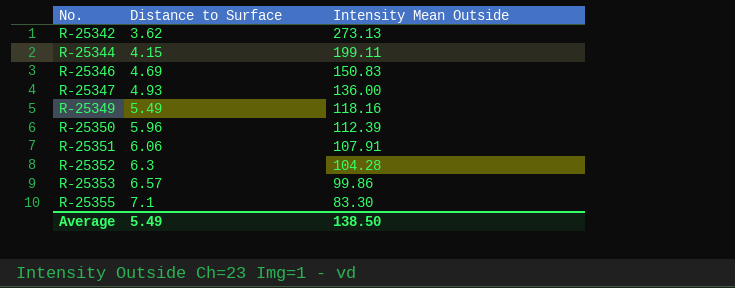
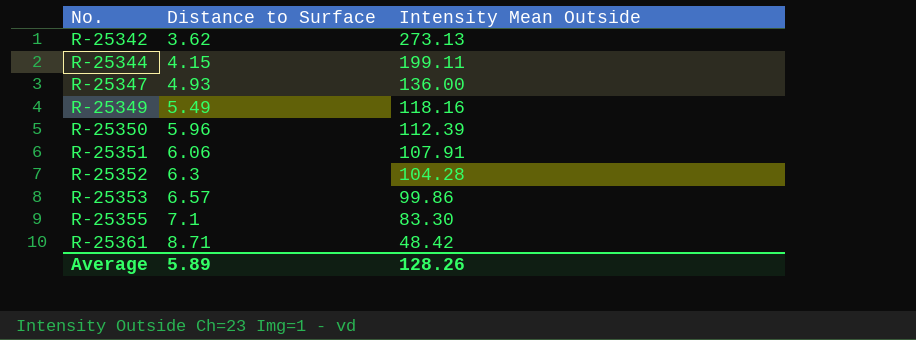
row R-25346: 4.69 | 150.83 -> none
row R-25361: none -> 8.71 | 48.42
Average | Distance to Surface: 5.49 -> 5.89
Average | Intensity Mean Outside: 138.50 -> 128.26

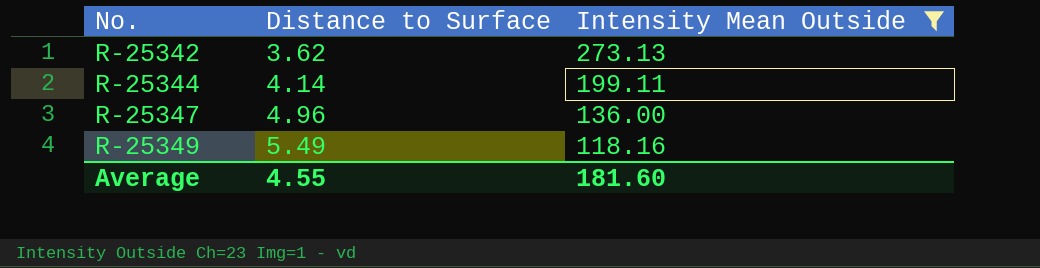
filter: none -> Intensity Mean Outside >= 118.16
R-25344 | Distance to Surface: 4.15 -> 4.14
R-25347 | Distance to Surface: 4.93 -> 4.96
Average | Distance to Surface: 5.89 -> 4.55
Average | Intensity Mean Outside: 128.26 -> 181.60

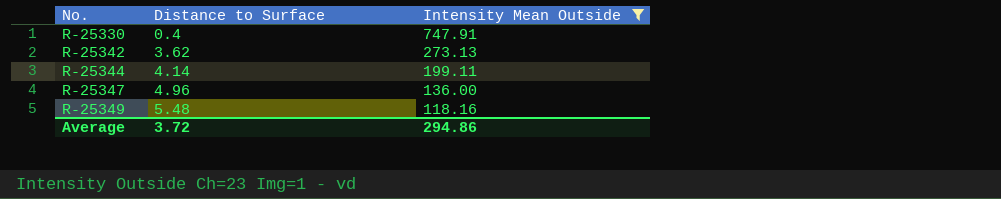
row R-25330: none -> 0.4 | 747.91
R-25349 | Distance to Surface: 5.49 -> 5.48
Average | Distance to Surface: 4.55 -> 3.72
Average | Intensity Mean Outside: 181.60 -> 294.86

